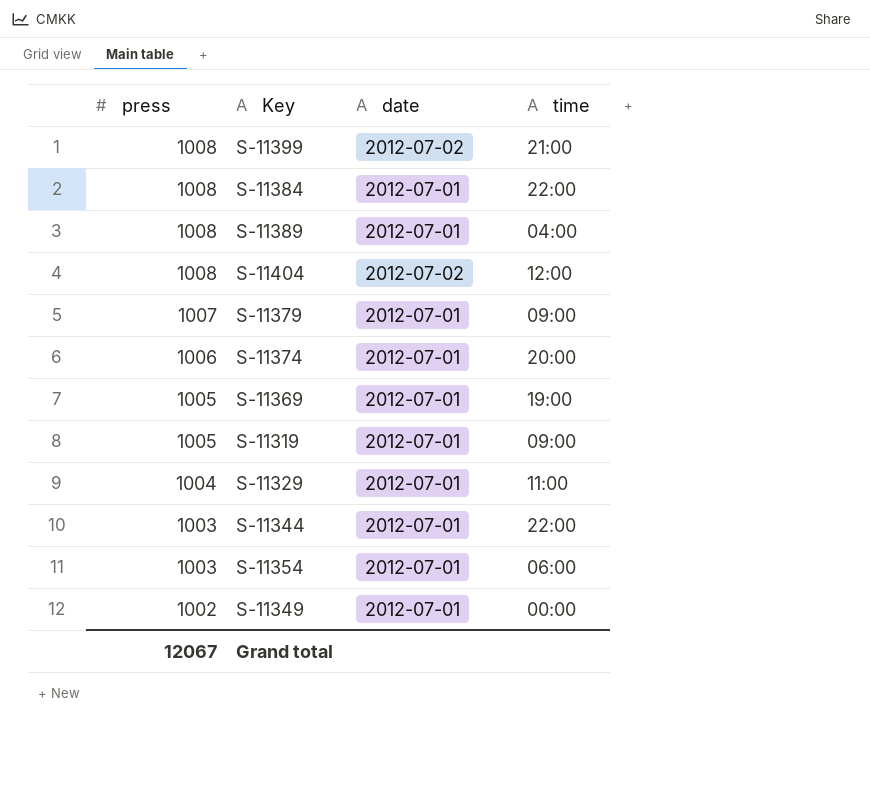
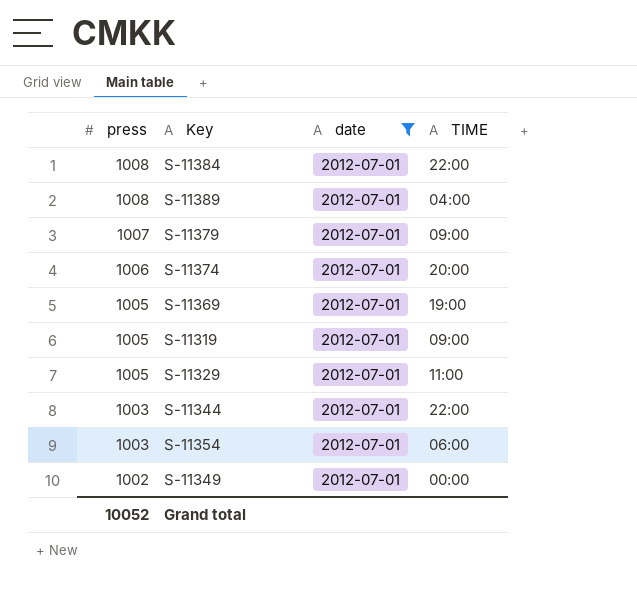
filter: none -> date = 2012-07-01
column name: time -> TIME
S-11329 | press: 1004 -> 1005
Grand total | press: 12067 -> 10052

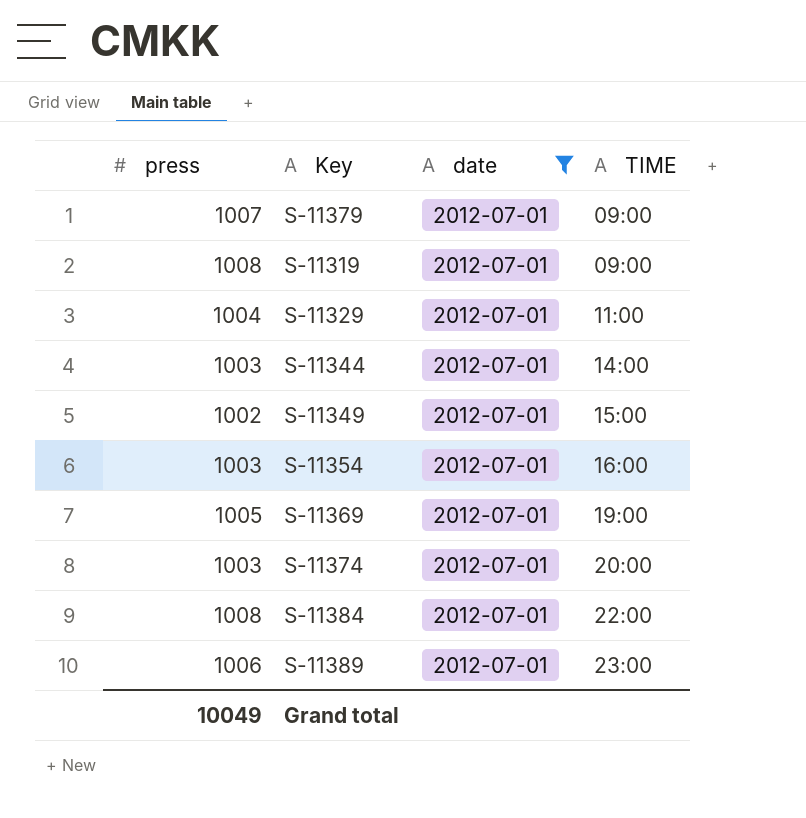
row order: press descending -> TIME ascending
S-11319 | press: 1005 -> 1008
S-11329 | press: 1005 -> 1004
S-11344 | TIME: 22:00 -> 14:00
S-11349 | TIME: 00:00 -> 15:00
S-11354 | TIME: 06:00 -> 16:00
S-11374 | press: 1006 -> 1003
S-11389 | press: 1008 -> 1006
S-11389 | TIME: 04:00 -> 23:00
Grand total | press: 10052 -> 10049

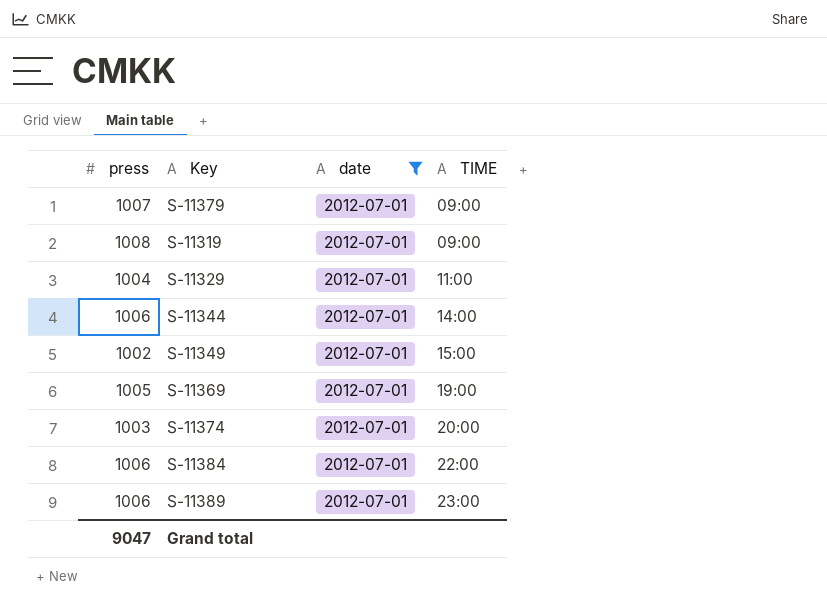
row S-11354: 1003 | 2012-07-01 | 16:00 -> none
S-11344 | press: 1003 -> 1006
S-11384 | press: 1008 -> 1006
Grand total | press: 10049 -> 9047

